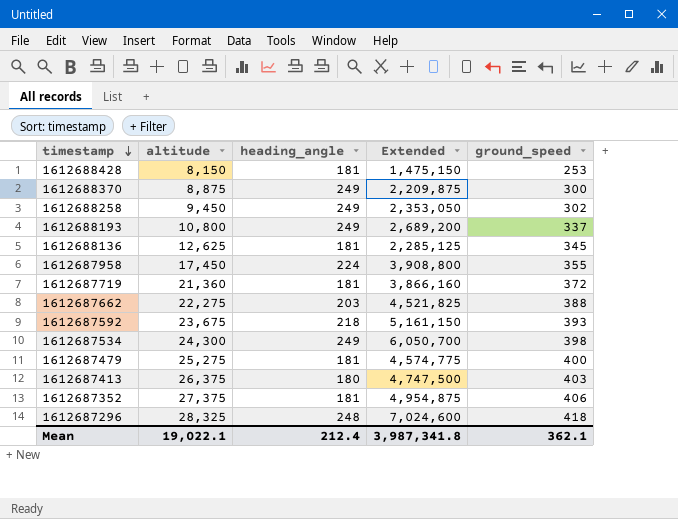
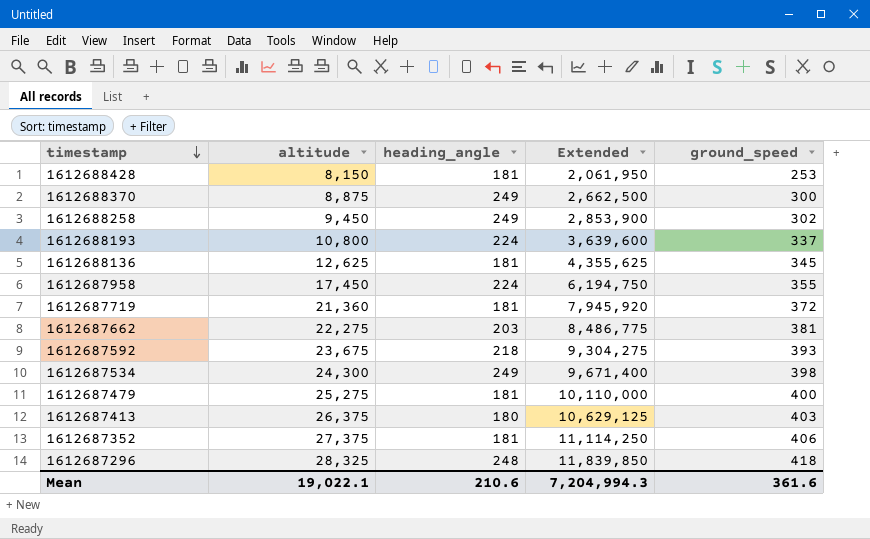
column Extended | formula: [altitude] * [heading_angle] -> [altitude] * [ground_speed]
1612688193 | heading_angle: 249 -> 224
1612687662 | ground_speed: 388 -> 381
Mean | heading_angle: 212.4 -> 210.6
Mean | Extended: 3,987,341.8 -> 7,204,994.3
Mean | ground_speed: 362.1 -> 361.6

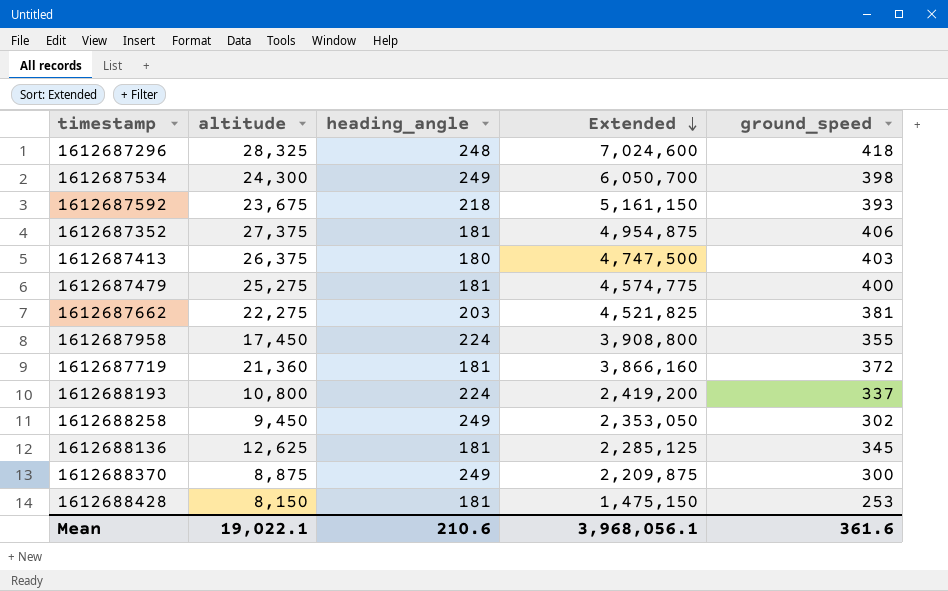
row order: timestamp descending -> Extended descending
column Extended | formula: [altitude] * [ground_speed] -> [altitude] * [heading_angle]
Mean | Extended: 7,204,994.3 -> 3,968,056.1

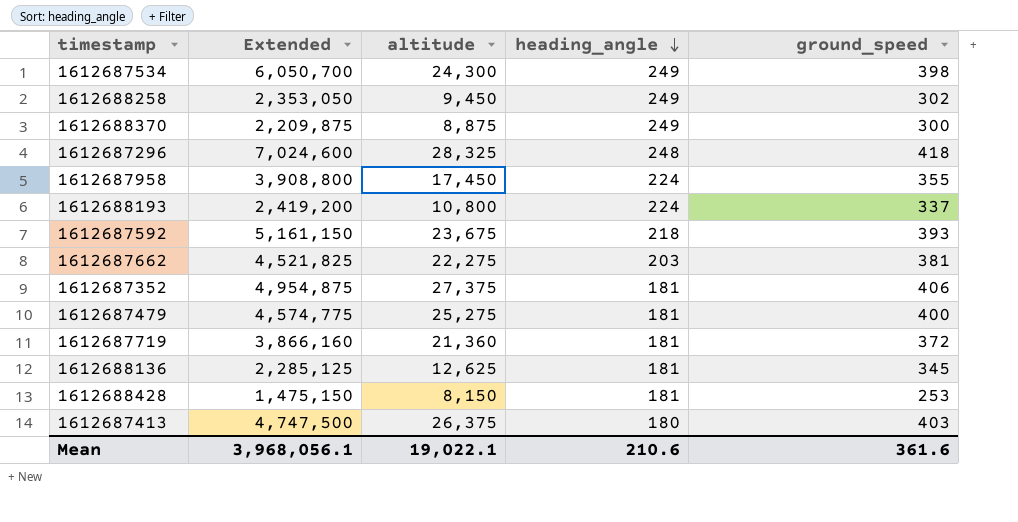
row order: Extended descending -> heading_angle descending
column Extended | position: 4 -> 2

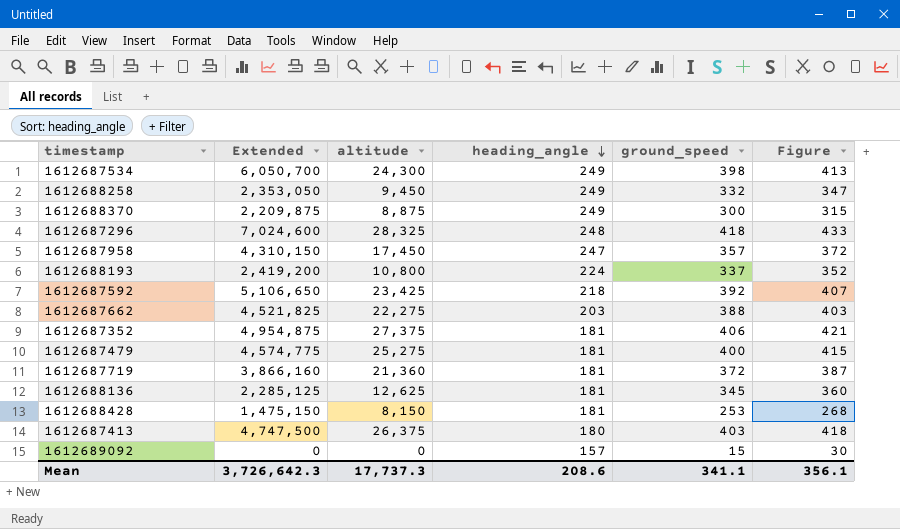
column Figure | formula: none -> [ground_speed] + 15
1612688258 | ground_speed: 302 -> 332
1612687958 | Extended: 3,908,800 -> 4,310,150
1612687958 | heading_angle: 224 -> 247
1612687958 | ground_speed: 355 -> 357
1612687592 | Extended: 5,161,150 -> 5,106,650
1612687592 | altitude: 23,675 -> 23,425
1612687592 | ground_speed: 393 -> 392
1612687662 | ground_speed: 381 -> 388
row 1612689092: none -> 0 | 0 | 157 | 15 | 30
Mean | Extended: 3,968,056.1 -> 3,726,642.3
Mean | altitude: 19,022.1 -> 17,737.3
Mean | heading_angle: 210.6 -> 208.6
Mean | ground_speed: 361.6 -> 341.1

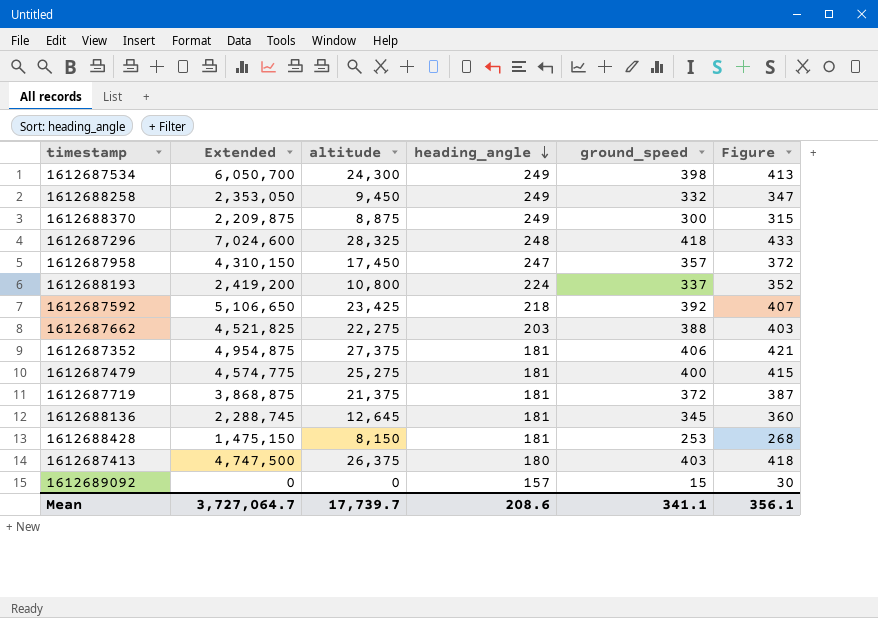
1612687719 | Extended: 3,866,160 -> 3,868,875
1612687719 | altitude: 21,360 -> 21,375
1612688136 | Extended: 2,285,125 -> 2,288,745
1612688136 | altitude: 12,625 -> 12,645
Mean | Extended: 3,726,642.3 -> 3,727,064.7
Mean | altitude: 17,737.3 -> 17,739.7

